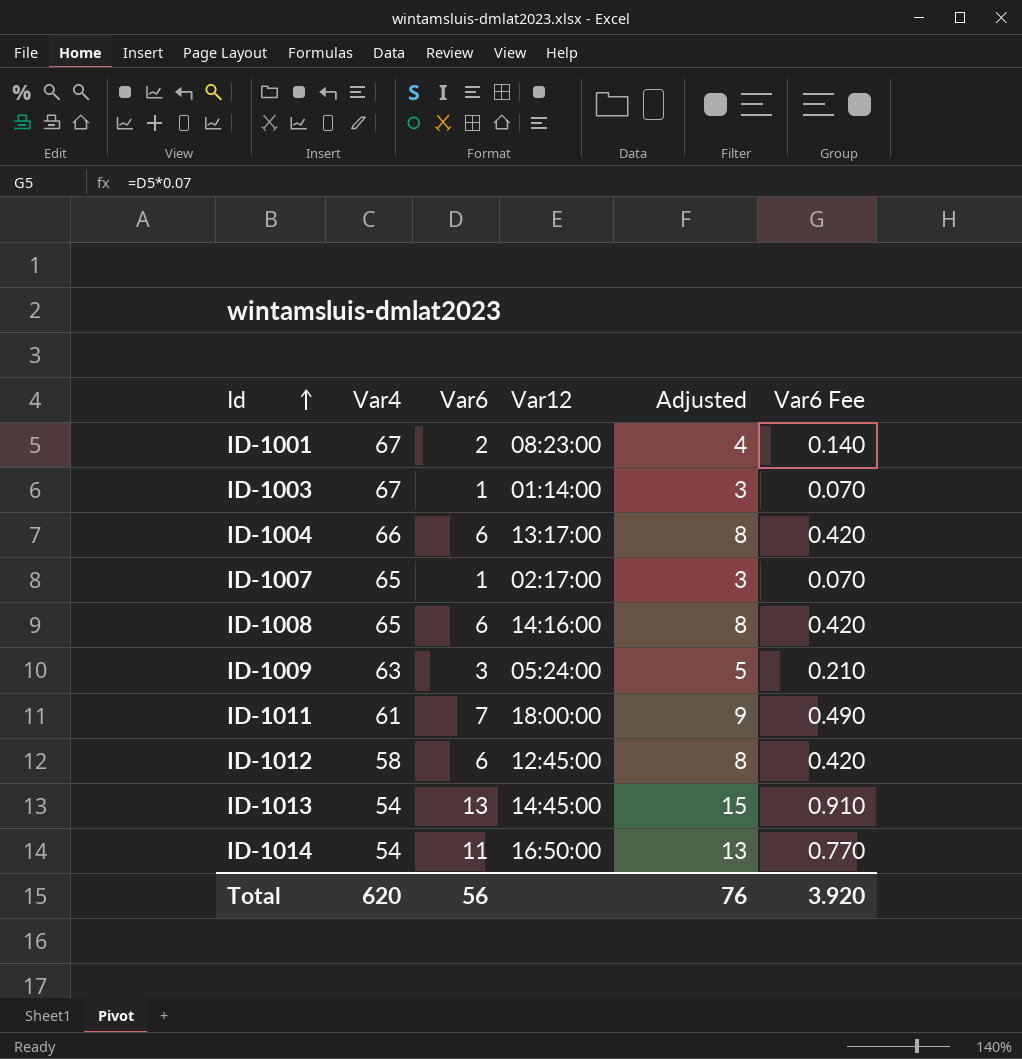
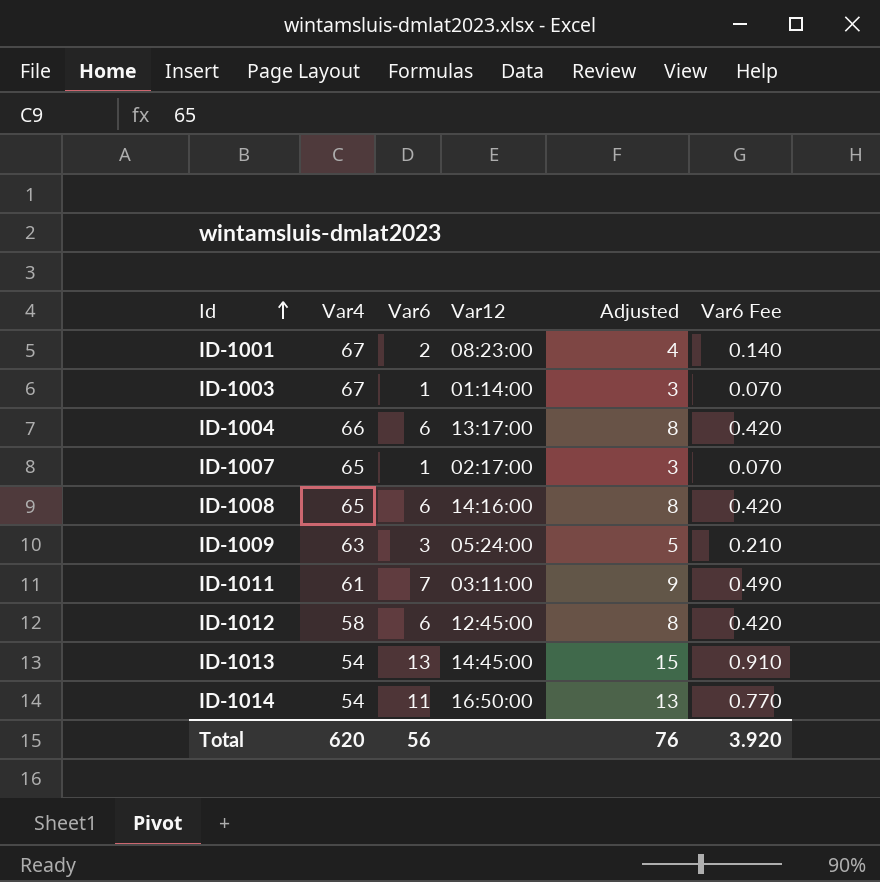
ID-1011 | Var12: 18:00:00 -> 03:11:00

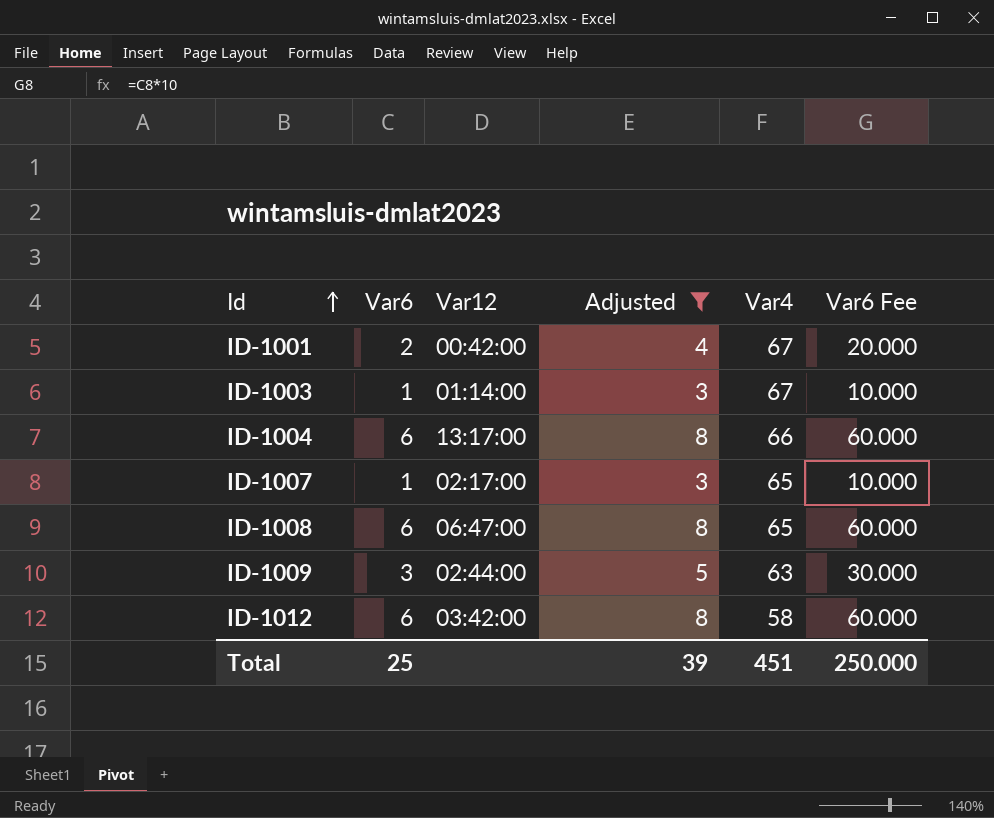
filter: none -> Adjusted <= 8
column Var4 | position: 2 -> 5
column Var6 Fee | formula: [Var6] * 0.07 -> [Var6] * 10
ID-1001 | Var12: 08:23:00 -> 00:42:00
ID-1008 | Var12: 14:16:00 -> 06:47:00
ID-1009 | Var12: 05:24:00 -> 02:44:00
ID-1012 | Var12: 12:45:00 -> 03:42:00
Total | Var6: 56 -> 25
Total | Adjusted: 76 -> 39
Total | Var4: 620 -> 451
Total | Var6 Fee: 3.920 -> 250.000

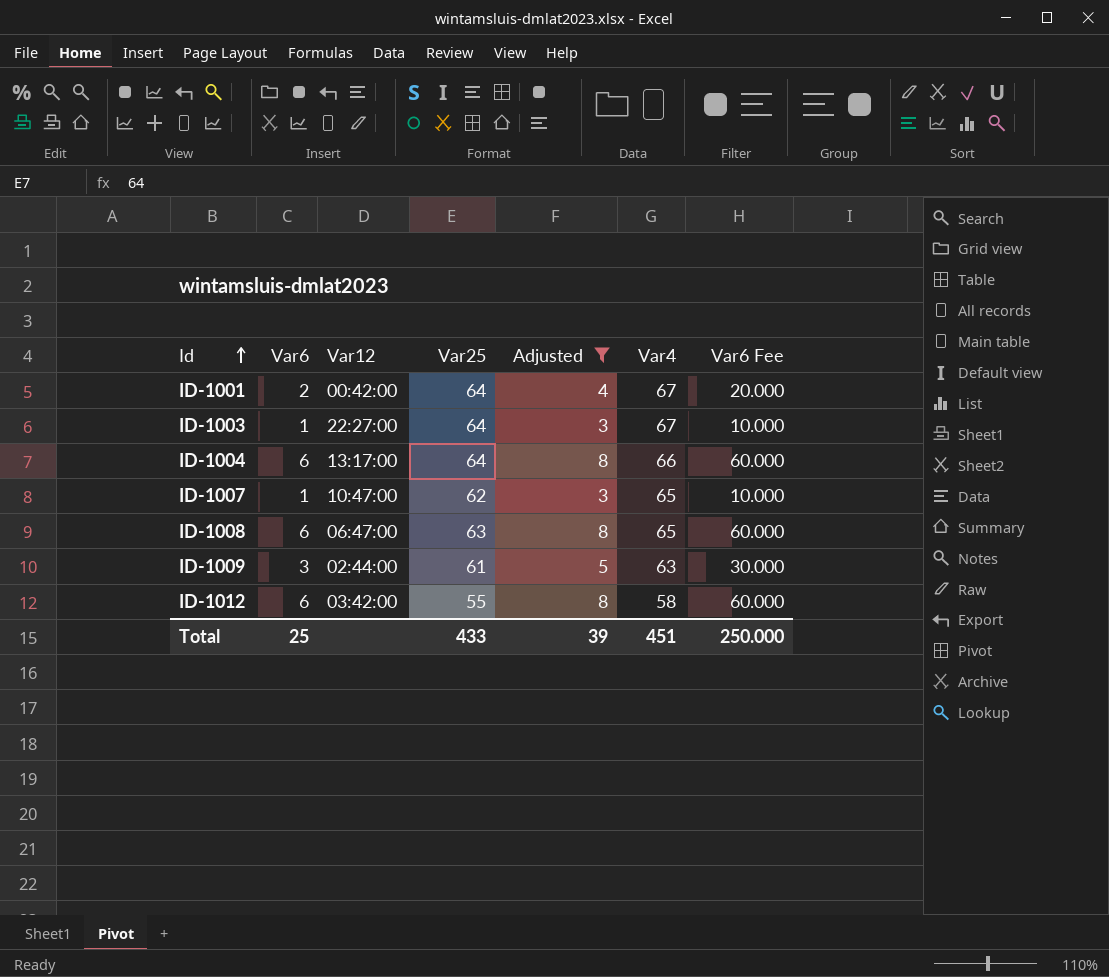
column Var25 | position: none -> 4
ID-1003 | Var12: 01:14:00 -> 22:27:00
ID-1007 | Var12: 02:17:00 -> 10:47:00

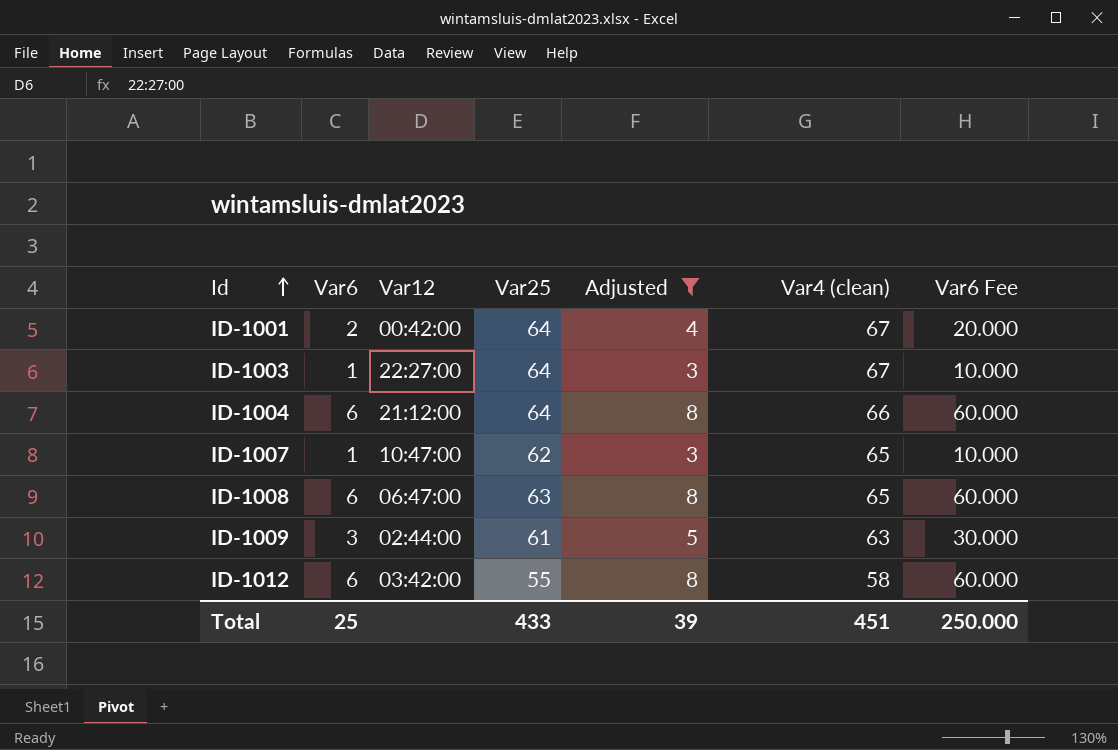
column name: Var4 -> Var4 (clean)
ID-1004 | Var12: 13:17:00 -> 21:12:00

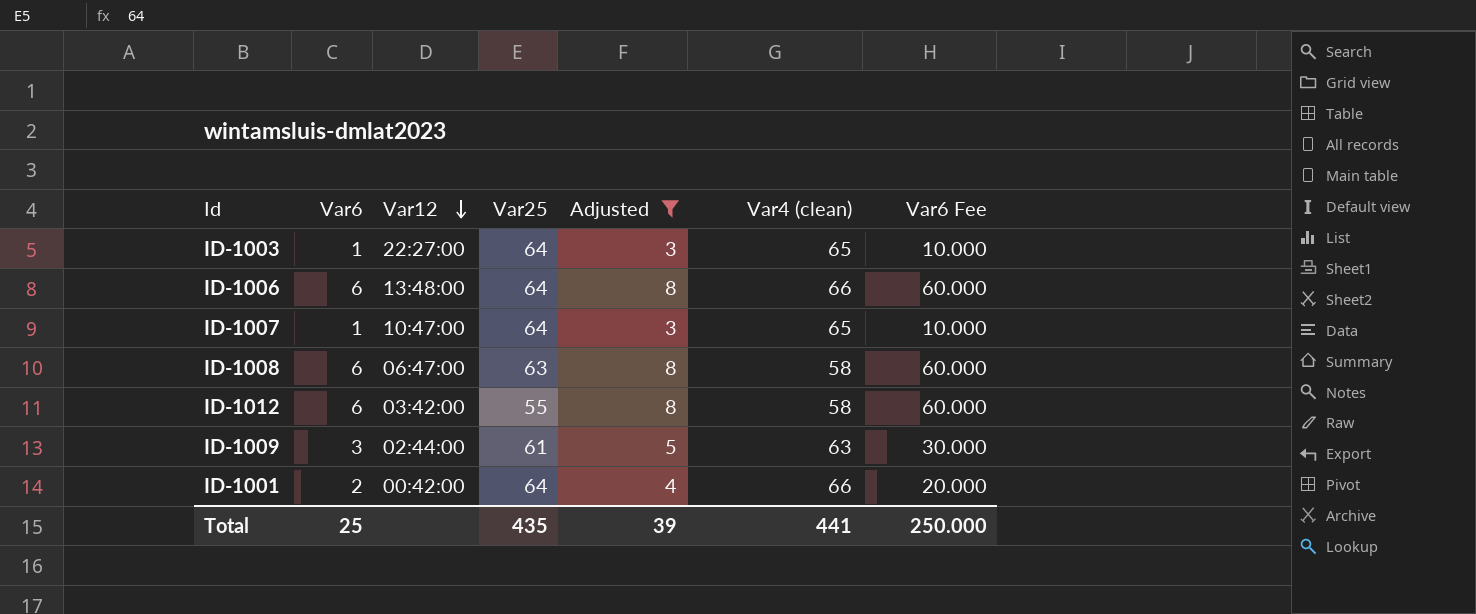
row order: Id ascending -> Var12 descending
row ID-1004: 6 | 21:12:00 | 64 | 8 | 66 | 60.000 -> none
ID-1003 | Var4 (clean): 67 -> 65
row ID-1006: none -> 6 | 13:48:00 | 64 | 8 | 66 | 60.000
ID-1007 | Var25: 62 -> 64
ID-1008 | Var4 (clean): 65 -> 58
ID-1001 | Var4 (clean): 67 -> 66
Total | Var25: 433 -> 435
Total | Var4 (clean): 451 -> 441

